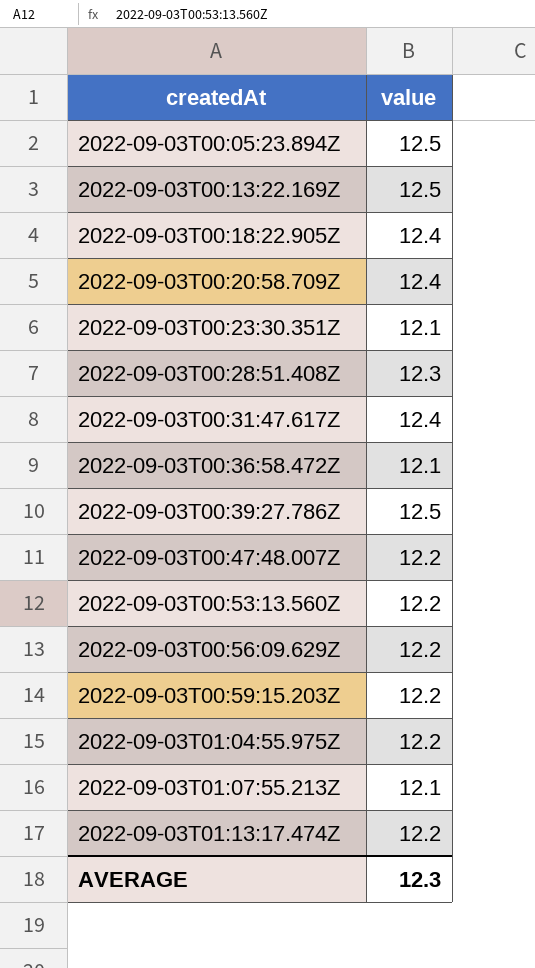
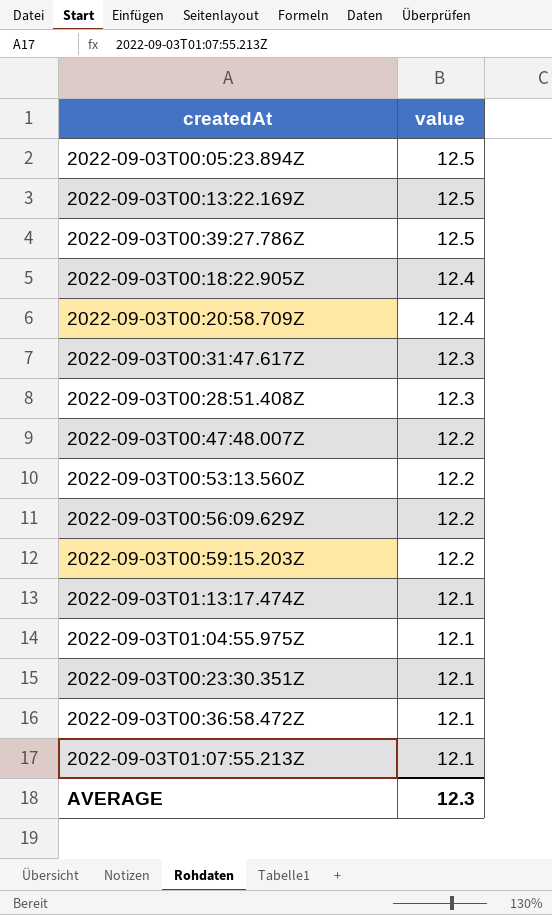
row order: createdAt ascending -> value descending
2022-09-03T00:31:47.617Z | value: 12.4 -> 12.3
2022-09-03T01:13:17.474Z | value: 12.2 -> 12.1
2022-09-03T01:04:55.975Z | value: 12.2 -> 12.1

